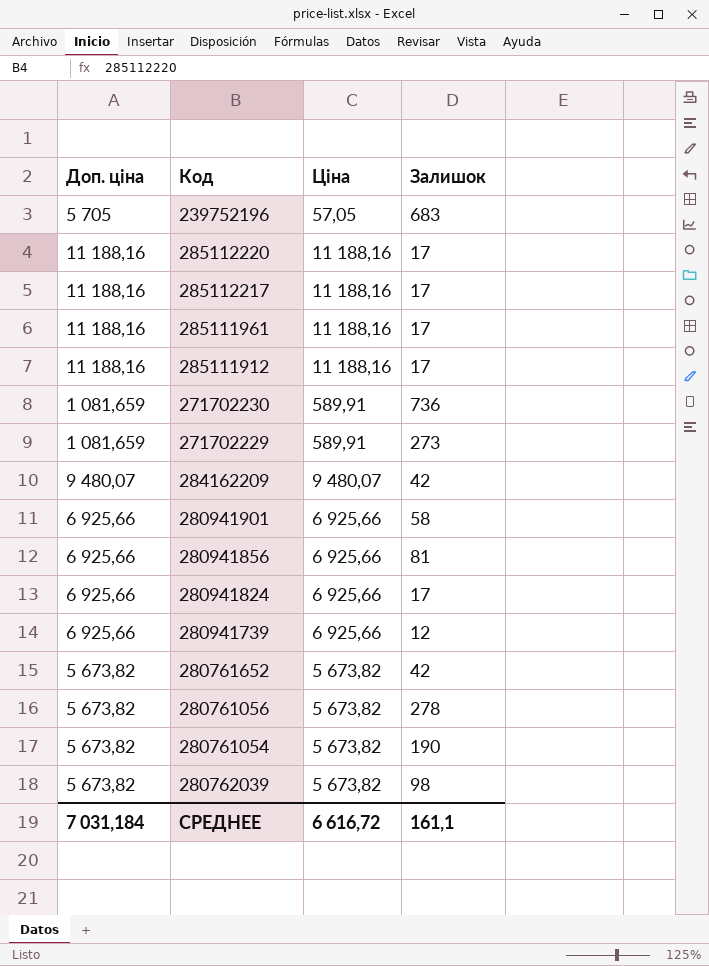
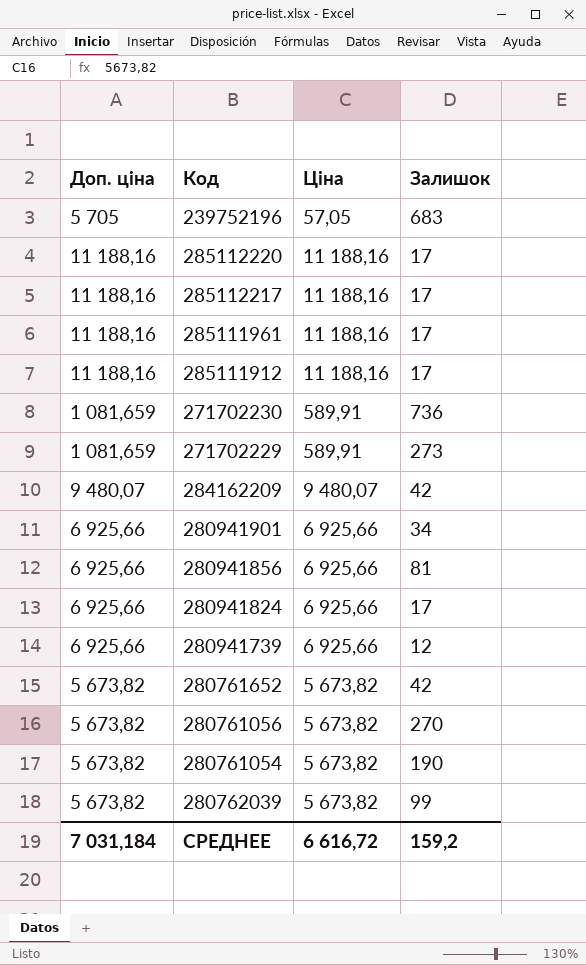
280941901 | Залишок: 58 -> 34
280761056 | Залишок: 278 -> 270
280762039 | Залишок: 98 -> 99
СРЕДНЕЕ | Залишок: 161,1 -> 159,2

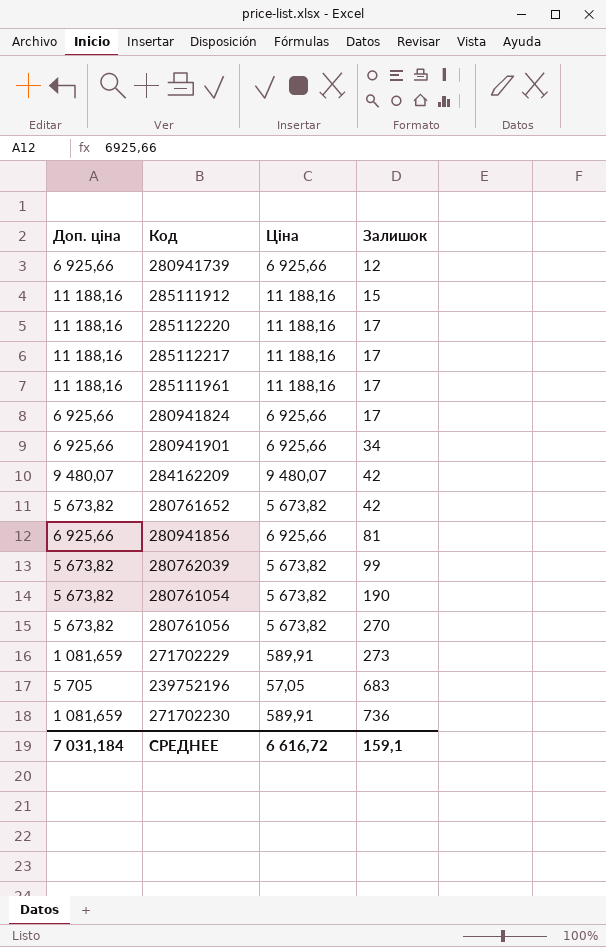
row order: none -> Залишок ascending
285111912 | Залишок: 17 -> 15
СРЕДНЕЕ | Залишок: 159,2 -> 159,1

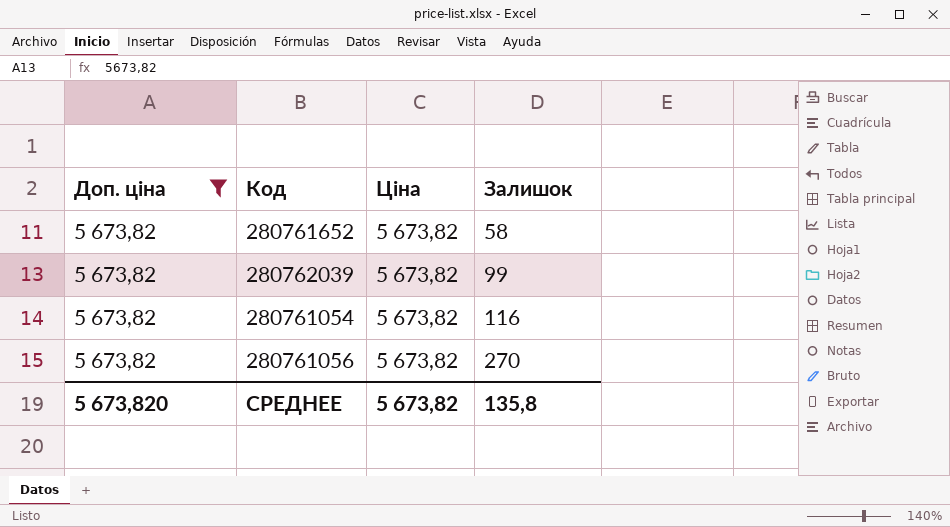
filter: none -> Доп. ціна = 5 673,82
280761652 | Залишок: 42 -> 58
280761054 | Залишок: 190 -> 116
СРЕДНЕЕ | Доп. ціна: 7 031,184 -> 5 673,820
СРЕДНЕЕ | Ціна: 6 616,72 -> 5 673,82
СРЕДНЕЕ | Залишок: 159,1 -> 135,8

